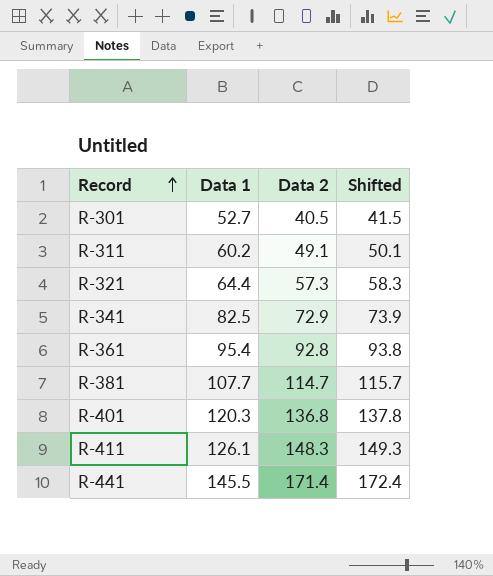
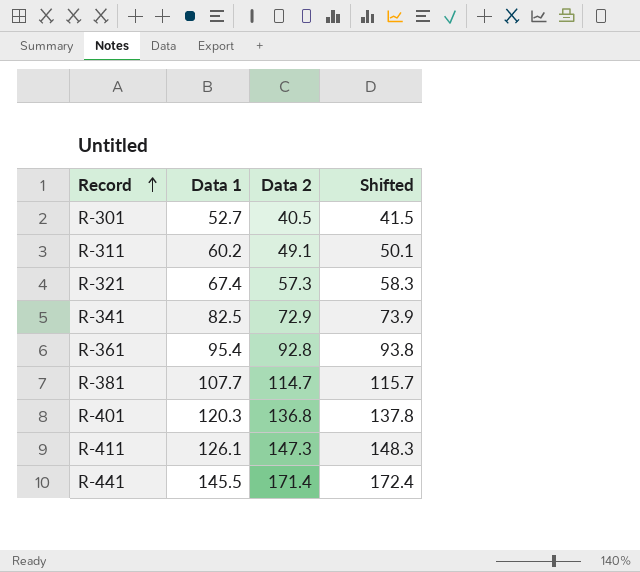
R-321 | Data 1: 64.4 -> 67.4
R-411 | Data 2: 148.3 -> 147.3
R-411 | Shifted: 149.3 -> 148.3

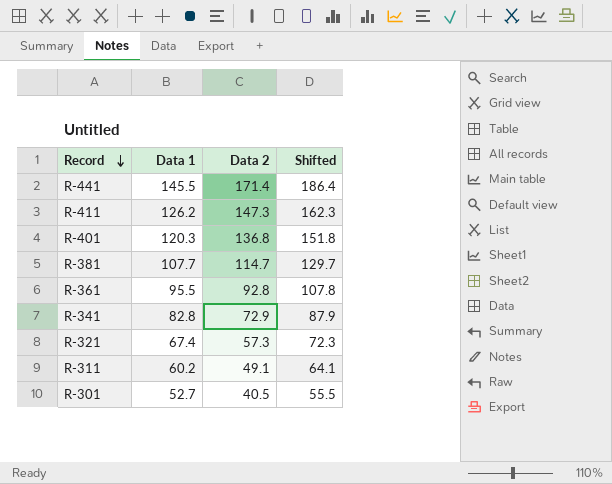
row order: Record ascending -> Record descending
column Shifted | formula: [Data 2] + 1 -> [Data 2] + 15
R-411 | Data 1: 126.1 -> 126.2
R-361 | Data 1: 95.4 -> 95.5
R-341 | Data 1: 82.5 -> 82.8

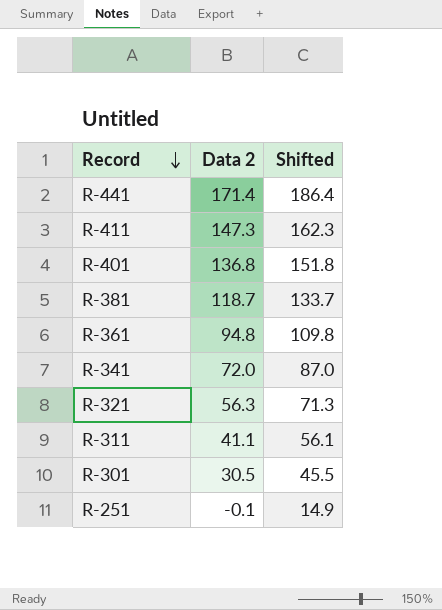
column Data 1 | position: 2 -> none
R-381 | Data 2: 114.7 -> 118.7
R-381 | Shifted: 129.7 -> 133.7
R-361 | Data 2: 92.8 -> 94.8
R-361 | Shifted: 107.8 -> 109.8
R-341 | Data 2: 72.9 -> 72.0
R-341 | Shifted: 87.9 -> 87.0
R-321 | Data 2: 57.3 -> 56.3
R-321 | Shifted: 72.3 -> 71.3
R-311 | Data 2: 49.1 -> 41.1
R-311 | Shifted: 64.1 -> 56.1
R-301 | Data 2: 40.5 -> 30.5
R-301 | Shifted: 55.5 -> 45.5
row R-251: none -> -0.1 | 14.9

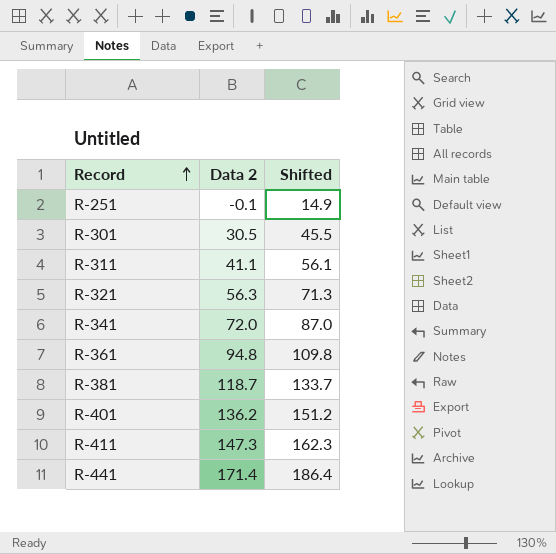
row order: Record descending -> Record ascending
R-401 | Data 2: 136.8 -> 136.2
R-401 | Shifted: 151.8 -> 151.2

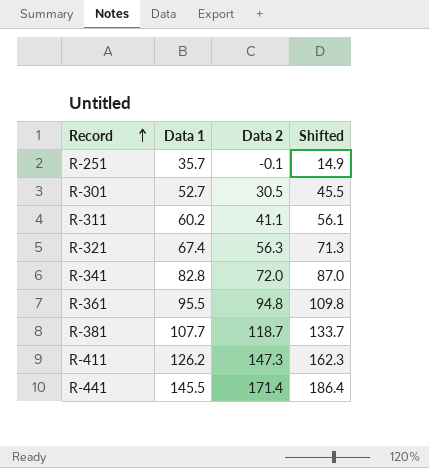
column Data 1 | position: none -> 2
row R-401: 136.2 | 151.2 -> none

